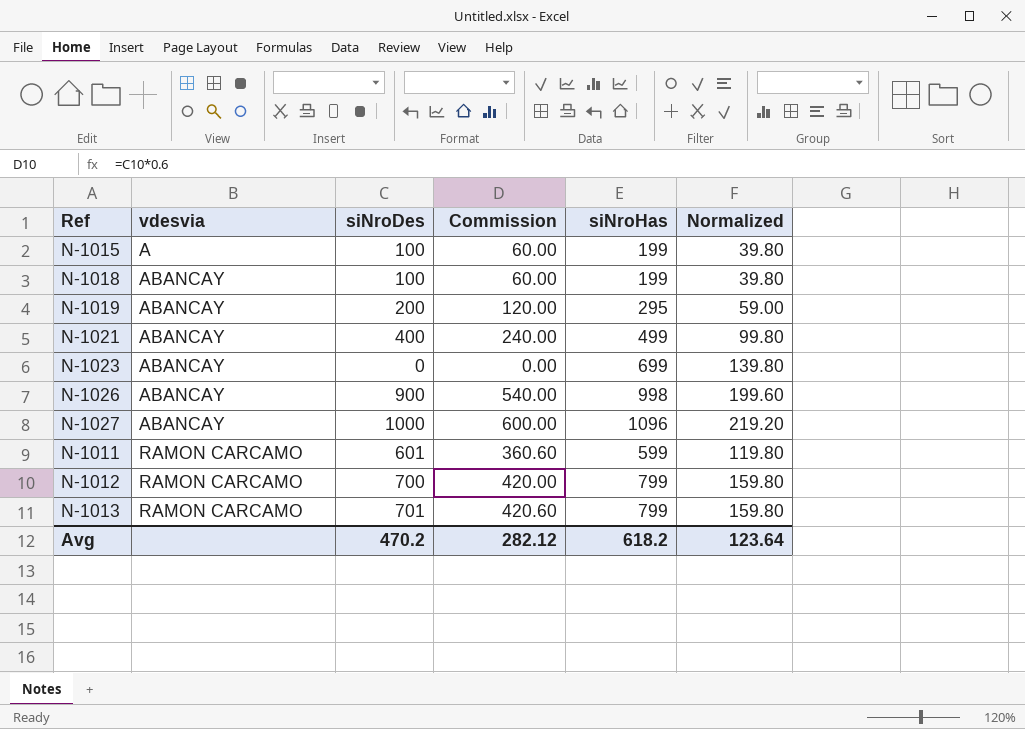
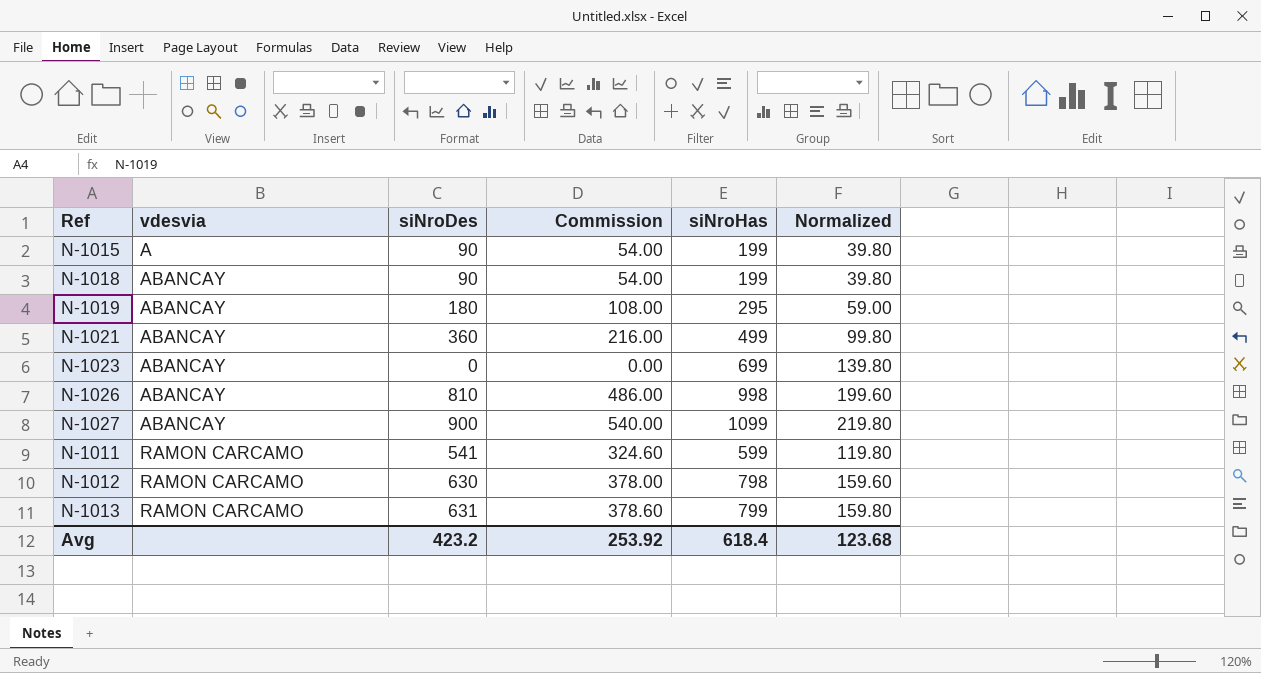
N-1015 | siNroDes: 100 -> 90
N-1015 | Commission: 60.00 -> 54.00
N-1018 | siNroDes: 100 -> 90
N-1018 | Commission: 60.00 -> 54.00
N-1019 | siNroDes: 200 -> 180
N-1019 | Commission: 120.00 -> 108.00
N-1021 | siNroDes: 400 -> 360
N-1021 | Commission: 240.00 -> 216.00
N-1026 | siNroDes: 900 -> 810
N-1026 | Commission: 540.00 -> 486.00
N-1027 | siNroDes: 1000 -> 900
N-1027 | Commission: 600.00 -> 540.00
N-1027 | siNroHas: 1096 -> 1099
N-1027 | Normalized: 219.20 -> 219.80
N-1011 | siNroDes: 601 -> 541
N-1011 | Commission: 360.60 -> 324.60
N-1012 | siNroDes: 700 -> 630
N-1012 | Commission: 420.00 -> 378.00
N-1012 | siNroHas: 799 -> 798
N-1012 | Normalized: 159.80 -> 159.60
N-1013 | siNroDes: 701 -> 631
N-1013 | Commission: 420.60 -> 378.60
Avg | siNroDes: 470.2 -> 423.2
Avg | Commission: 282.12 -> 253.92
Avg | siNroHas: 618.2 -> 618.4
Avg | Normalized: 123.64 -> 123.68

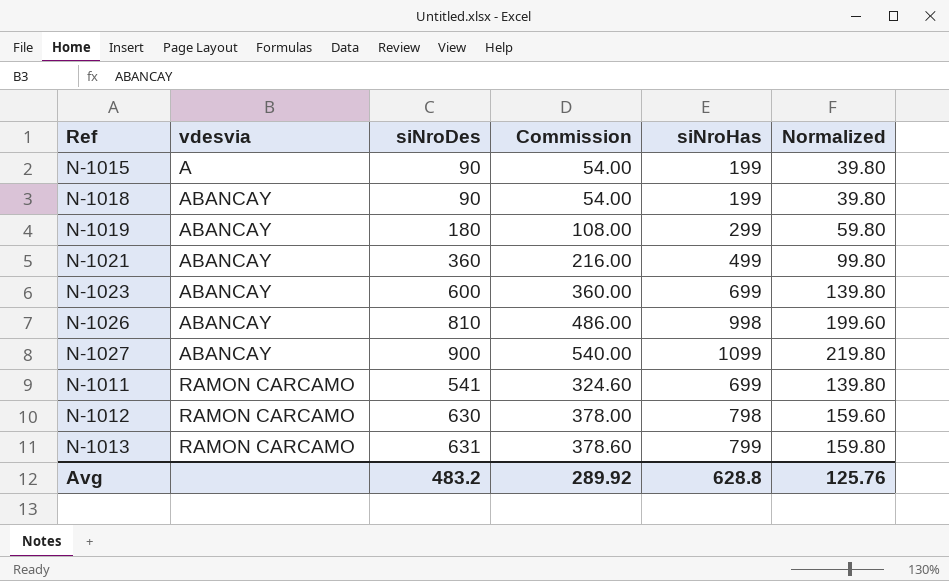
N-1019 | siNroHas: 295 -> 299
N-1019 | Normalized: 59.00 -> 59.80
N-1023 | siNroDes: 0 -> 600
N-1023 | Commission: 0.00 -> 360.00
N-1011 | siNroHas: 599 -> 699
N-1011 | Normalized: 119.80 -> 139.80
Avg | siNroDes: 423.2 -> 483.2
Avg | Commission: 253.92 -> 289.92
Avg | siNroHas: 618.4 -> 628.8
Avg | Normalized: 123.68 -> 125.76

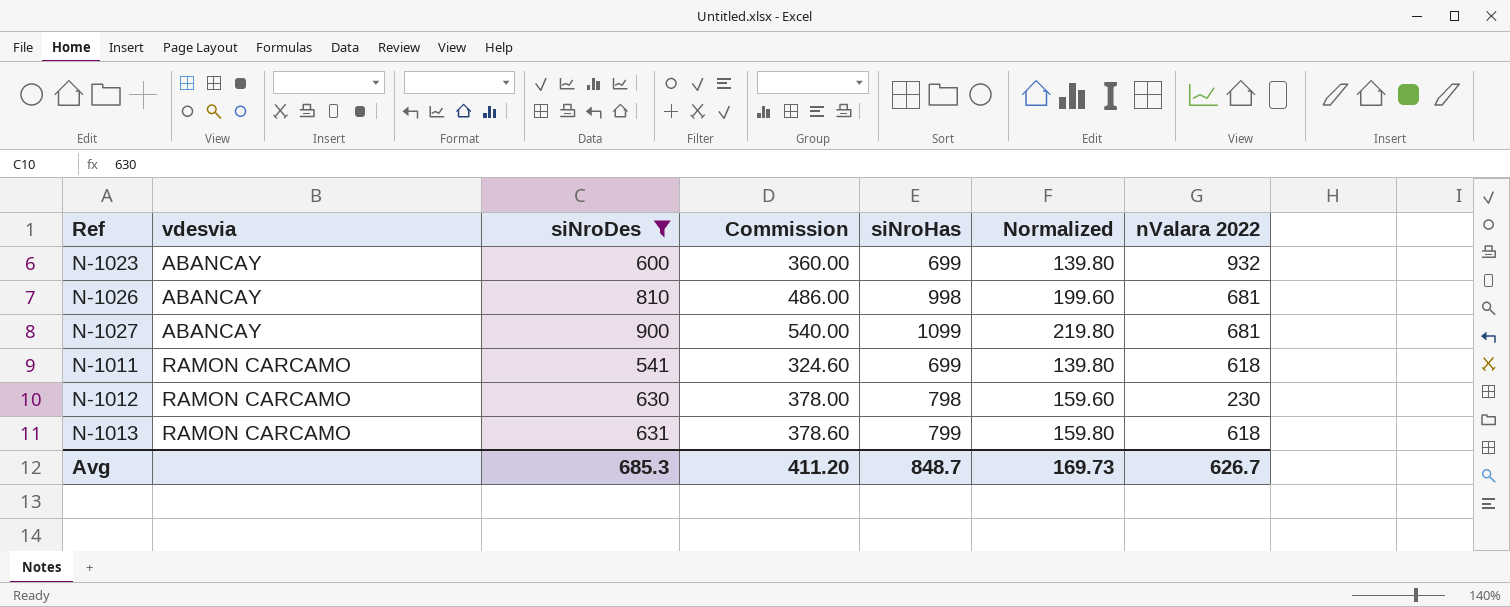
filter: none -> siNroDes >= 541
column nValara 2022 | position: none -> 7
Avg | siNroDes: 483.2 -> 685.3
Avg | Commission: 289.92 -> 411.20
Avg | siNroHas: 628.8 -> 848.7
Avg | Normalized: 125.76 -> 169.73

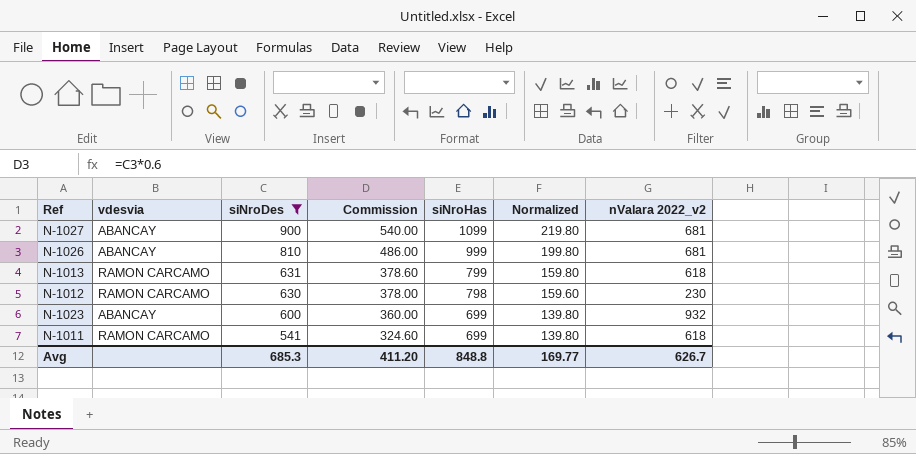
row order: vdesvia ascending -> siNroDes descending
column name: nValara 2022 -> nValara 2022_v2
N-1026 | siNroHas: 998 -> 999
N-1026 | Normalized: 199.60 -> 199.80
Avg | siNroHas: 848.7 -> 848.8
Avg | Normalized: 169.73 -> 169.77

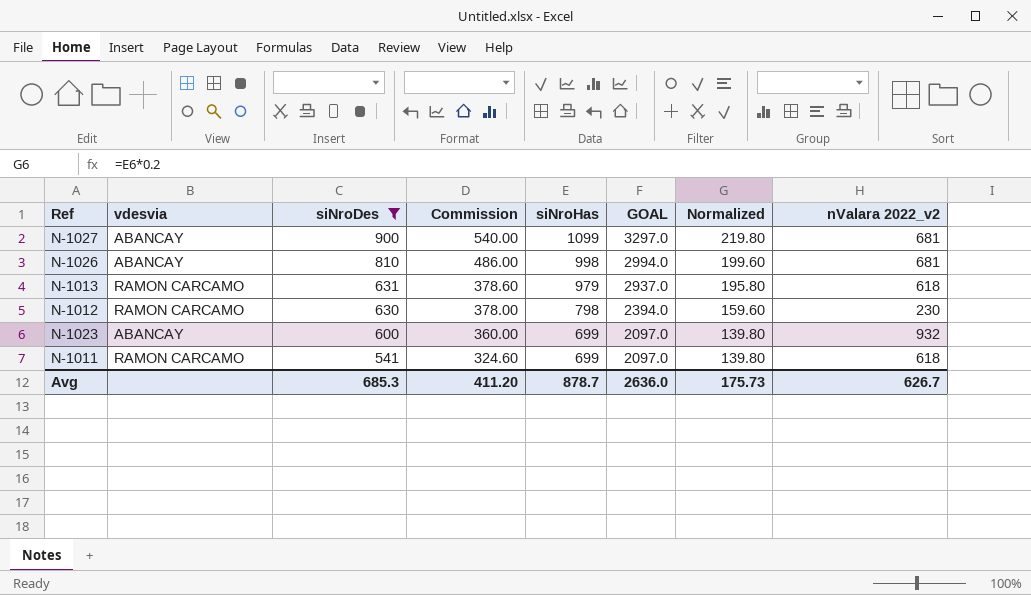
column GOAL | formula: none -> [siNroHas] * 3
N-1026 | siNroHas: 999 -> 998
N-1026 | Normalized: 199.80 -> 199.60
N-1013 | siNroHas: 799 -> 979
N-1013 | Normalized: 159.80 -> 195.80
Avg | siNroHas: 848.8 -> 878.7
Avg | Normalized: 169.77 -> 175.73

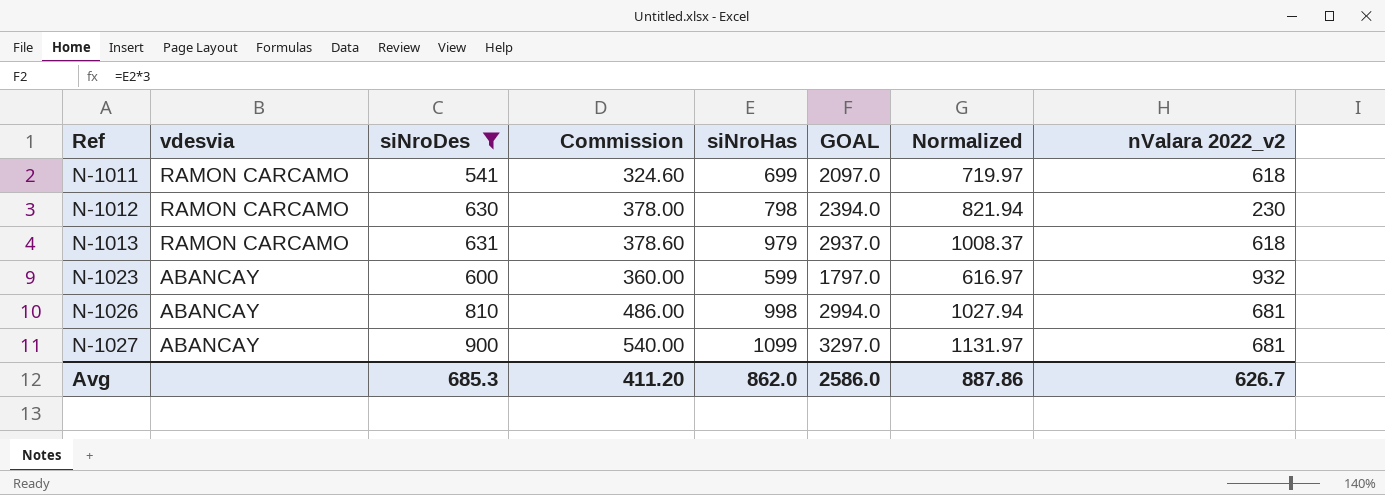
row order: siNroDes descending -> Ref ascending
column Normalized | formula: [siNroHas] * 0.2 -> [siNroHas] * 1.03
N-1023 | siNroHas: 699 -> 599
N-1023 | GOAL: 2097.0 -> 1797.0
Avg | siNroHas: 878.7 -> 862.0
Avg | GOAL: 2636.0 -> 2586.0
Avg | Normalized: 175.73 -> 887.86

